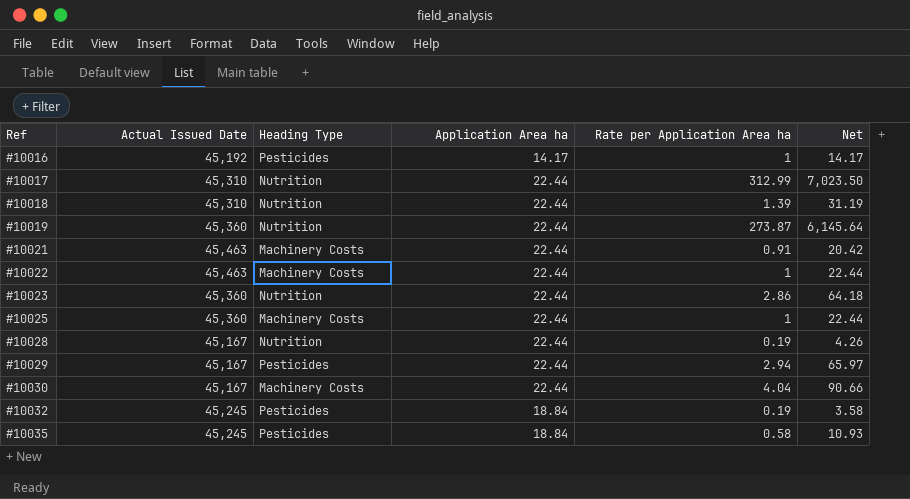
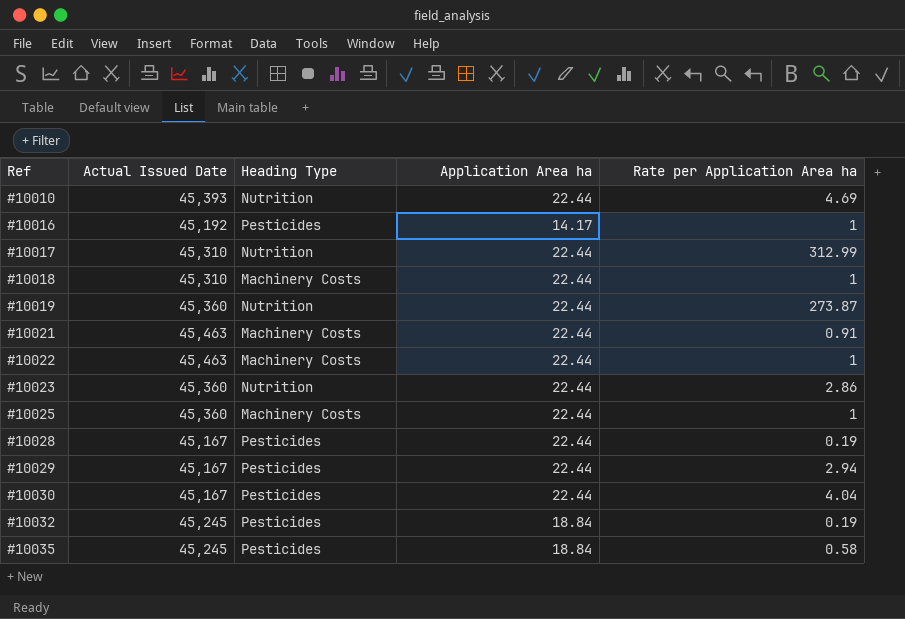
column Net | formula: [Application Area ha] * [Rate per Application Area ha] -> none
row #10010: none -> 45,393 | Nutrition | 22.44 | 4.69
#10018 | Heading Type: Nutrition -> Machinery Costs
#10018 | Rate per Application Area ha: 1.39 -> 1
#10028 | Heading Type: Nutrition -> Pesticides
#10030 | Heading Type: Machinery Costs -> Pesticides

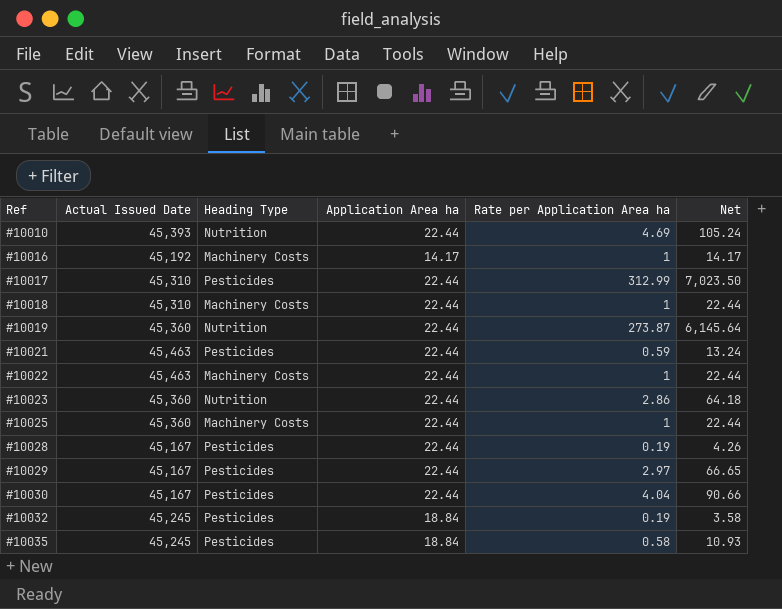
column Net | formula: none -> [Application Area ha] * [Rate per Application Area ha]
#10016 | Heading Type: Pesticides -> Machinery Costs
#10017 | Heading Type: Nutrition -> Pesticides
#10021 | Heading Type: Machinery Costs -> Pesticides
#10021 | Rate per Application Area ha: 0.91 -> 0.59
#10029 | Rate per Application Area ha: 2.94 -> 2.97

